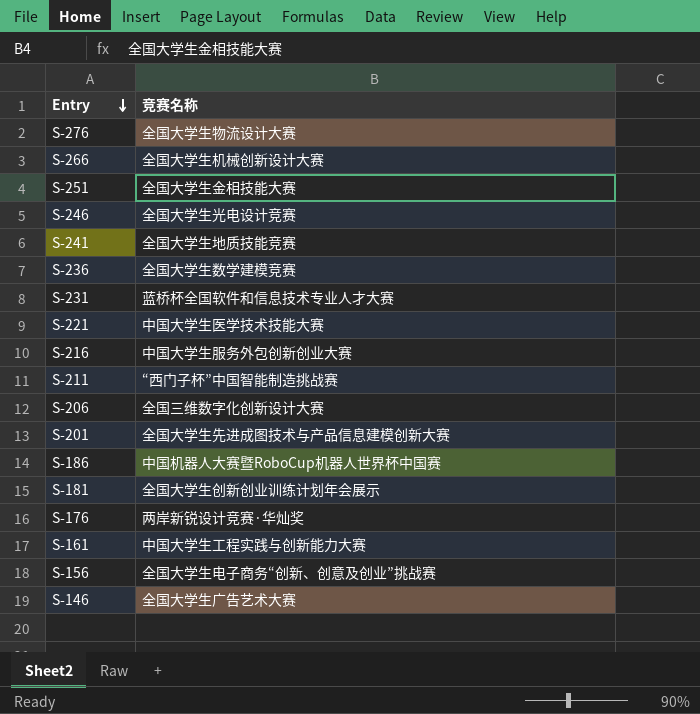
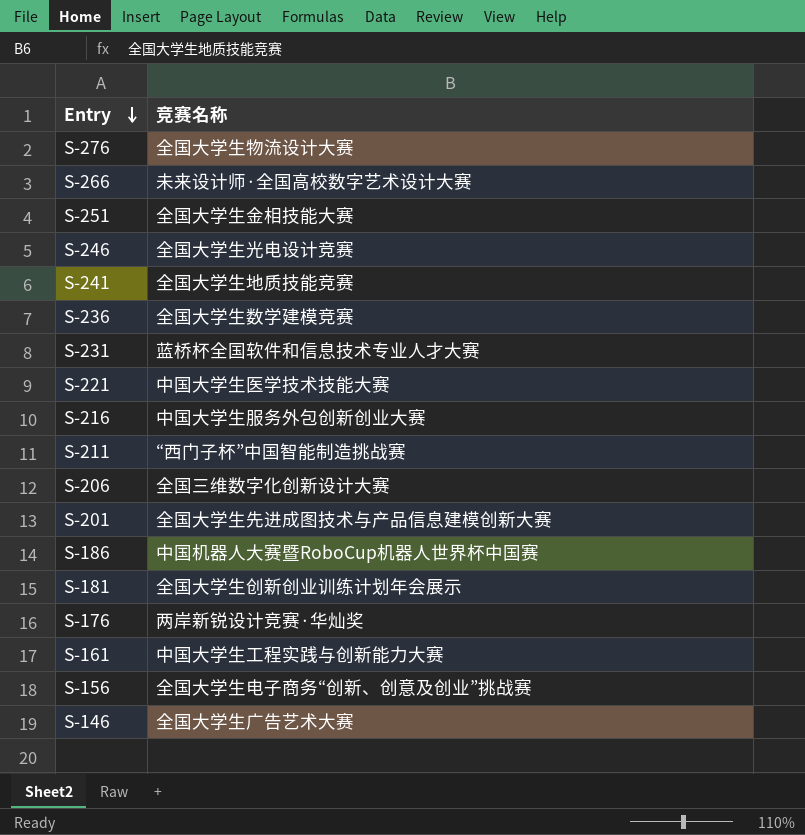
S-266 | 竞赛名称: 全国大学生机械创新设计大赛 -> 未来设计师·全国高校数字艺术设计大赛

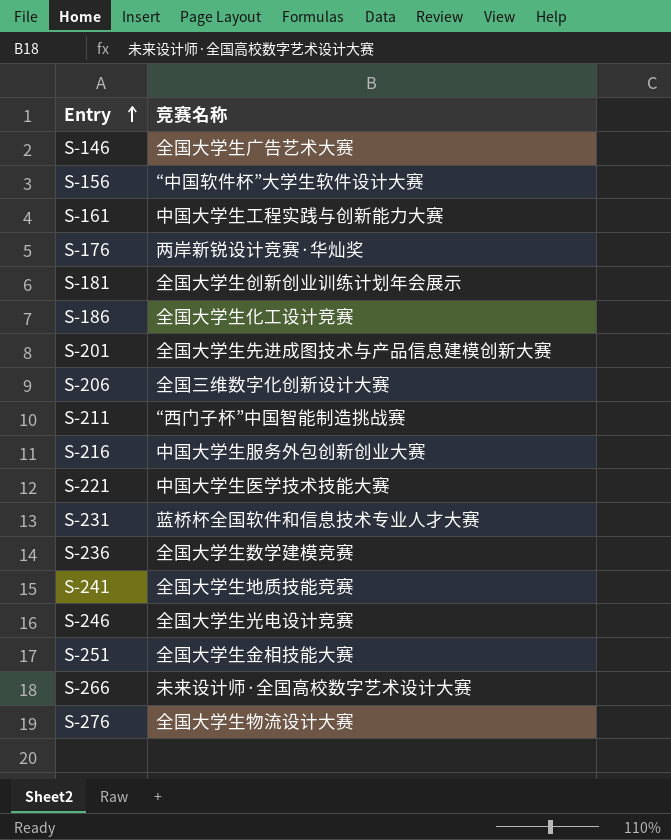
row order: Entry descending -> Entry ascending
S-156 | 竞赛名称: 全国大学生电子商务“创新、创意及创业”挑战赛 -> “中国软件杯”大学生软件设计大赛
S-186 | 竞赛名称: 中国机器人大赛暨RoboCup机器人世界杯中国赛 -> 全国大学生化工设计竞赛

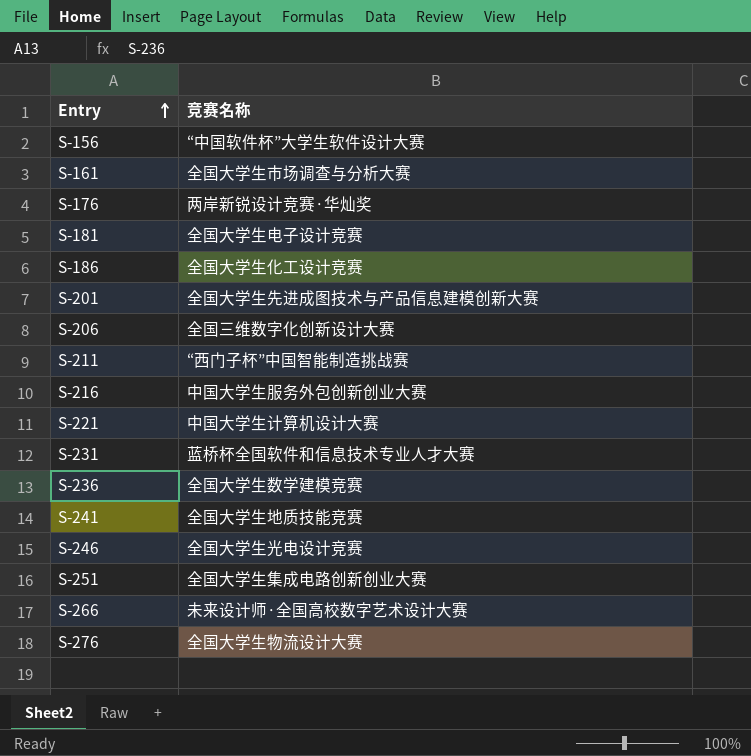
row S-146: 全国大学生广告艺术大赛 -> none
S-161 | 竞赛名称: 中国大学生工程实践与创新能力大赛 -> 全国大学生市场调查与分析大赛
S-181 | 竞赛名称: 全国大学生创新创业训练计划年会展示 -> 全国大学生电子设计竞赛
S-221 | 竞赛名称: 中国大学生医学技术技能大赛 -> 中国大学生计算机设计大赛
S-251 | 竞赛名称: 全国大学生金相技能大赛 -> 全国大学生集成电路创新创业大赛

